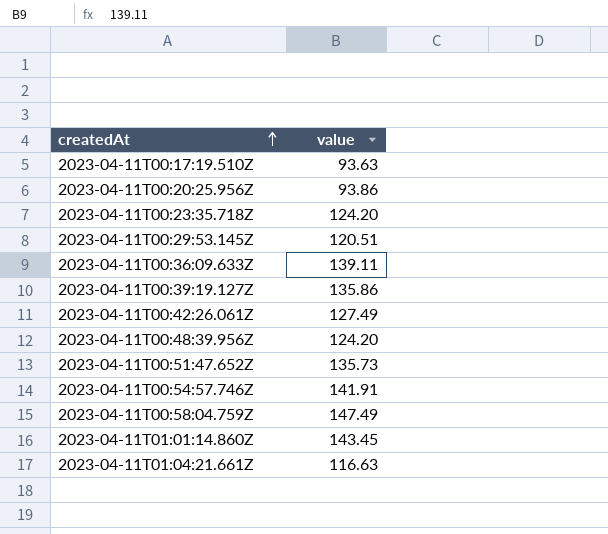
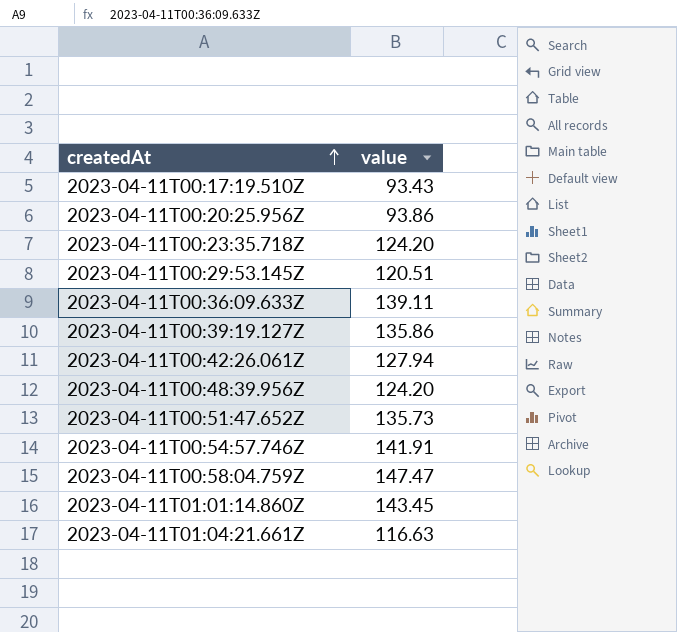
2023-04-11T00:17:19.510Z | value: 93.63 -> 93.43
2023-04-11T00:42:26.061Z | value: 127.49 -> 127.94
2023-04-11T00:58:04.759Z | value: 147.49 -> 147.47

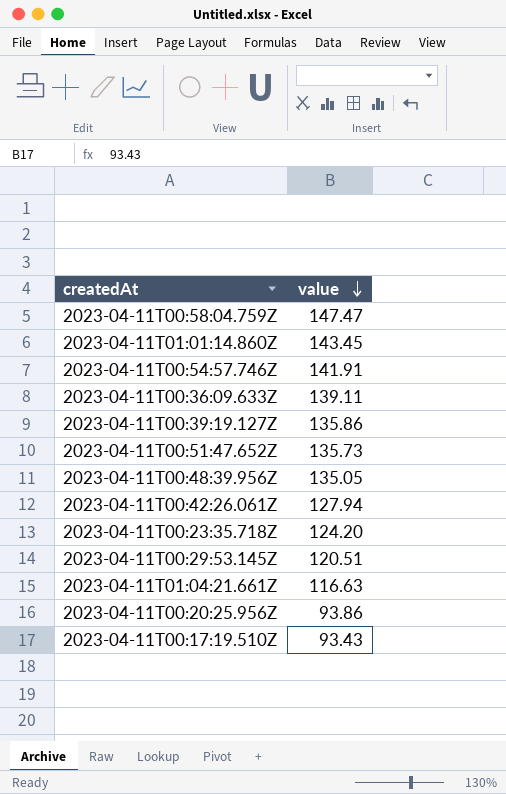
row order: createdAt ascending -> value descending
2023-04-11T00:48:39.956Z | value: 124.20 -> 135.05

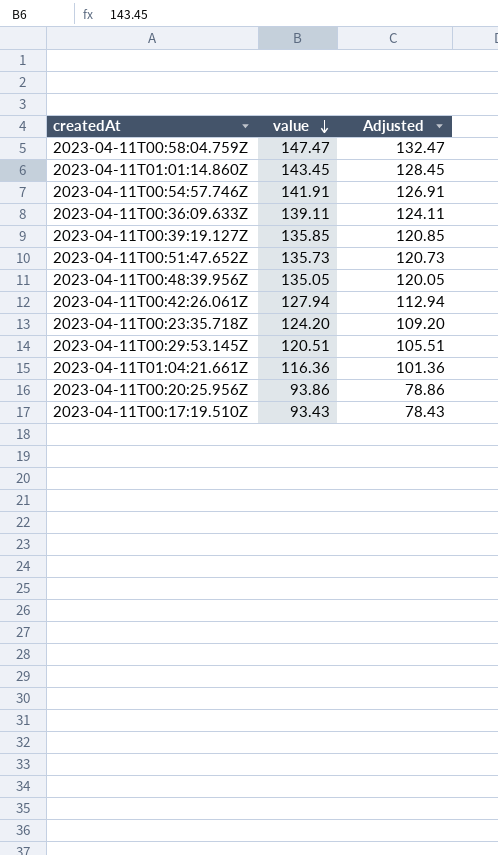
column Adjusted | formula: none -> [value] - 15
2023-04-11T00:39:19.127Z | value: 135.86 -> 135.85
2023-04-11T01:04:21.661Z | value: 116.63 -> 116.36

